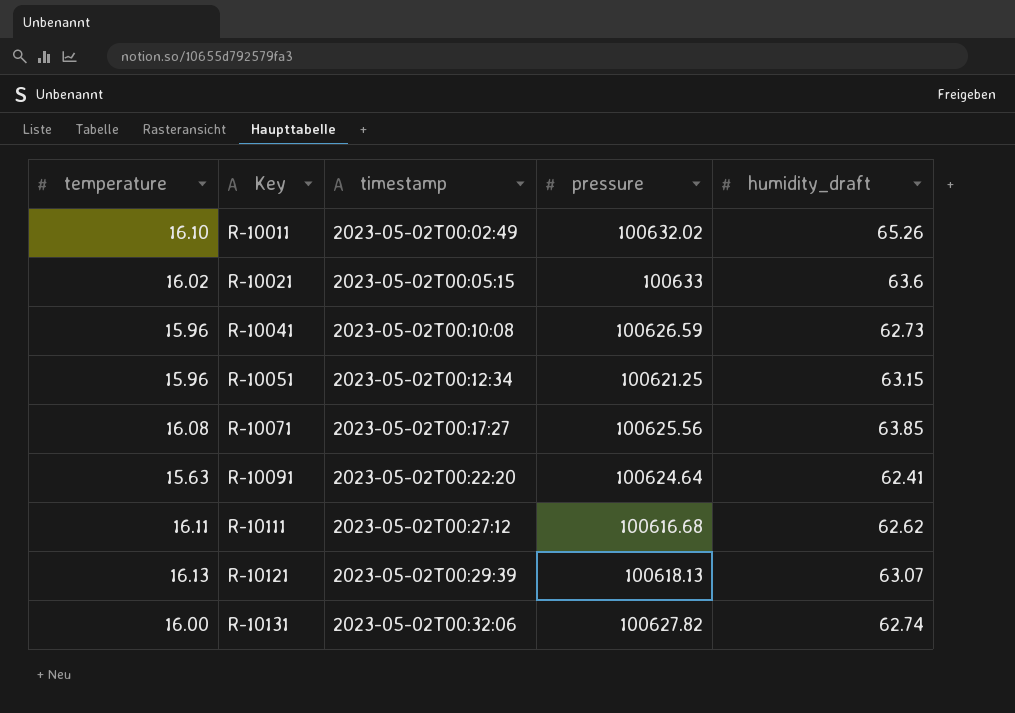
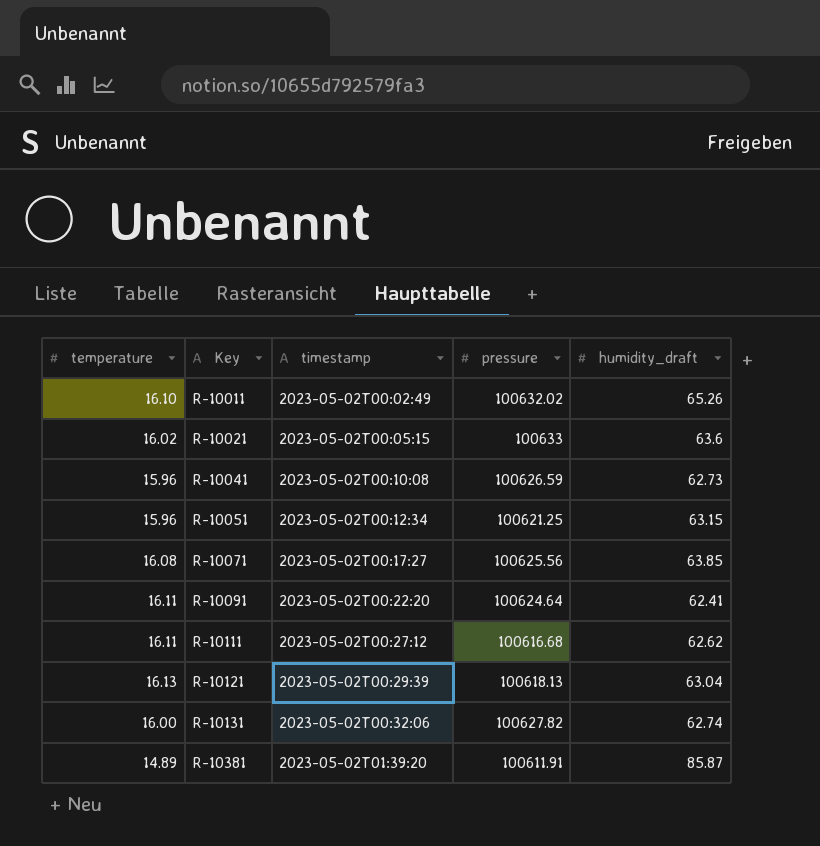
R-10091 | temperature: 15.63 -> 16.11
R-10121 | humidity_draft: 63.07 -> 63.04
row R-10381: none -> 14.89 | 2023-05-02T01:39:20 | 100611.91 | 85.87

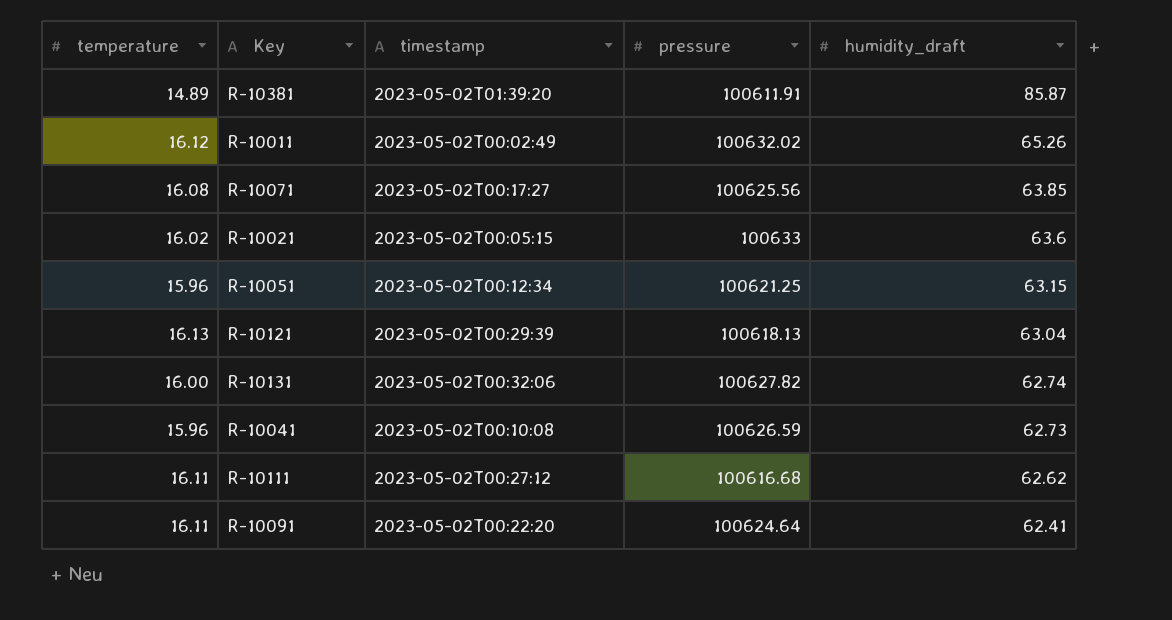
row order: Key ascending -> humidity_draft descending
R-10011 | temperature: 16.10 -> 16.12

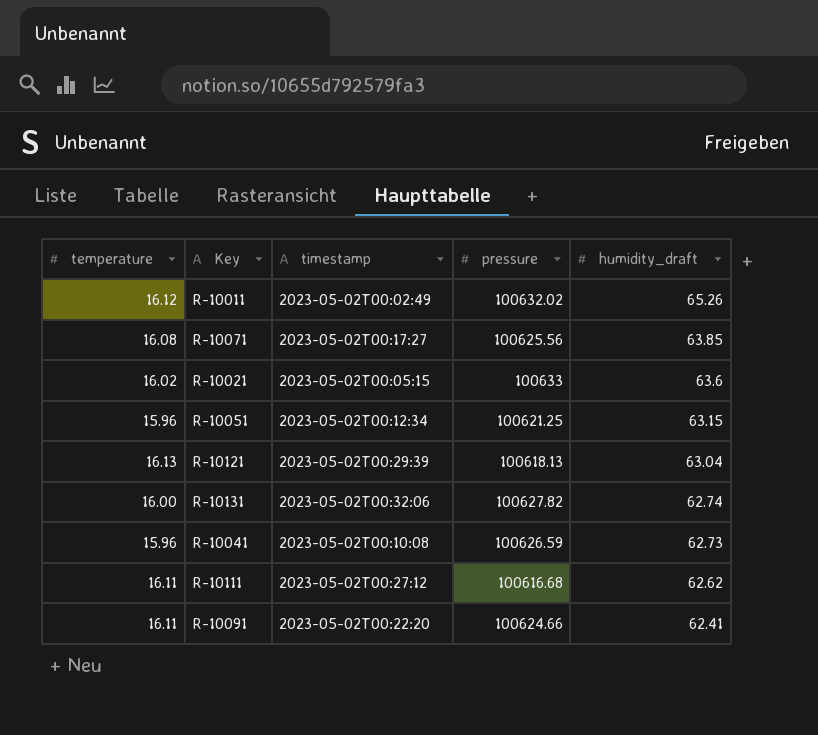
row R-10381: 14.89 | 2023-05-02T01:39:20 | 100611.91 | 85.87 -> none
R-10091 | pressure: 100624.64 -> 100624.66

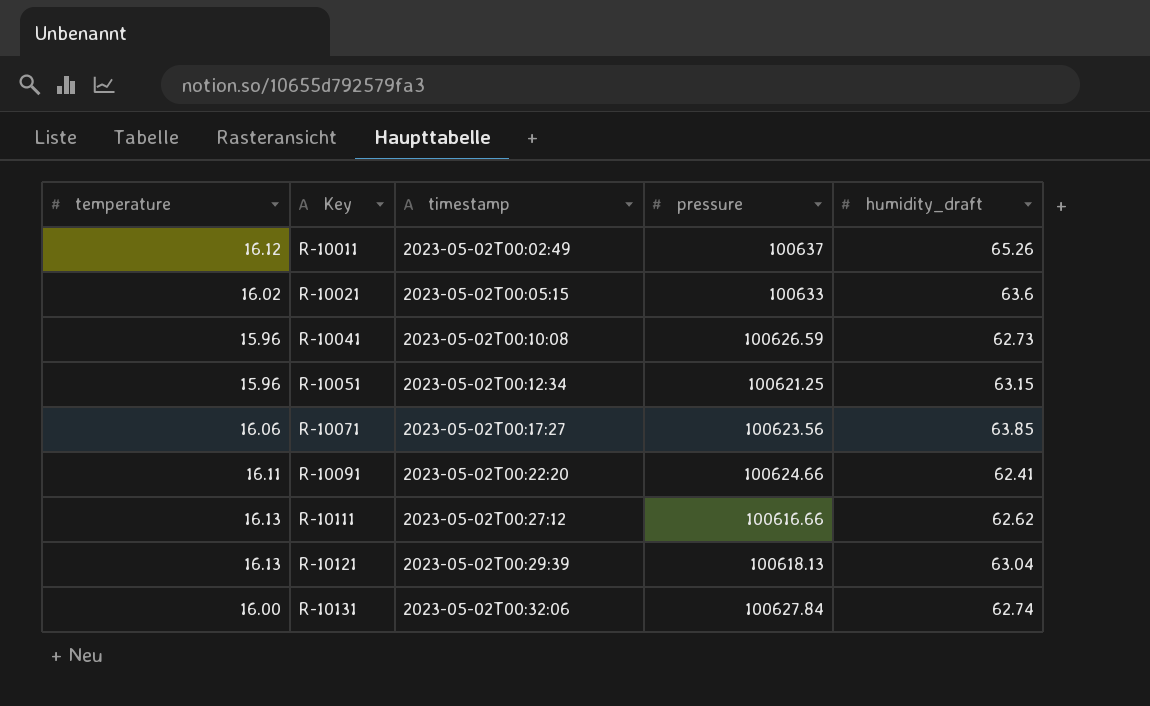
row order: humidity_draft descending -> Key ascending
R-10011 | pressure: 100632.02 -> 100637
R-10071 | temperature: 16.08 -> 16.06
R-10071 | pressure: 100625.56 -> 100623.56
R-10111 | temperature: 16.11 -> 16.13
R-10111 | pressure: 100616.68 -> 100616.66
R-10131 | pressure: 100627.82 -> 100627.84

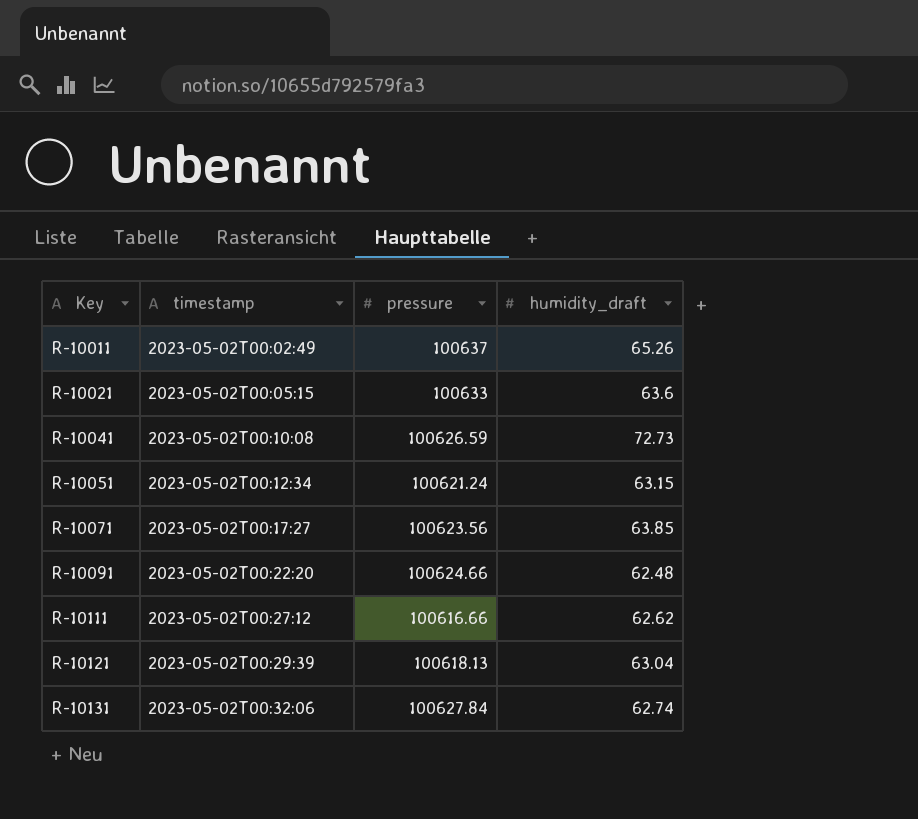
column temperature | position: 1 -> none
R-10041 | humidity_draft: 62.73 -> 72.73
R-10051 | pressure: 100621.25 -> 100621.24
R-10091 | humidity_draft: 62.41 -> 62.48

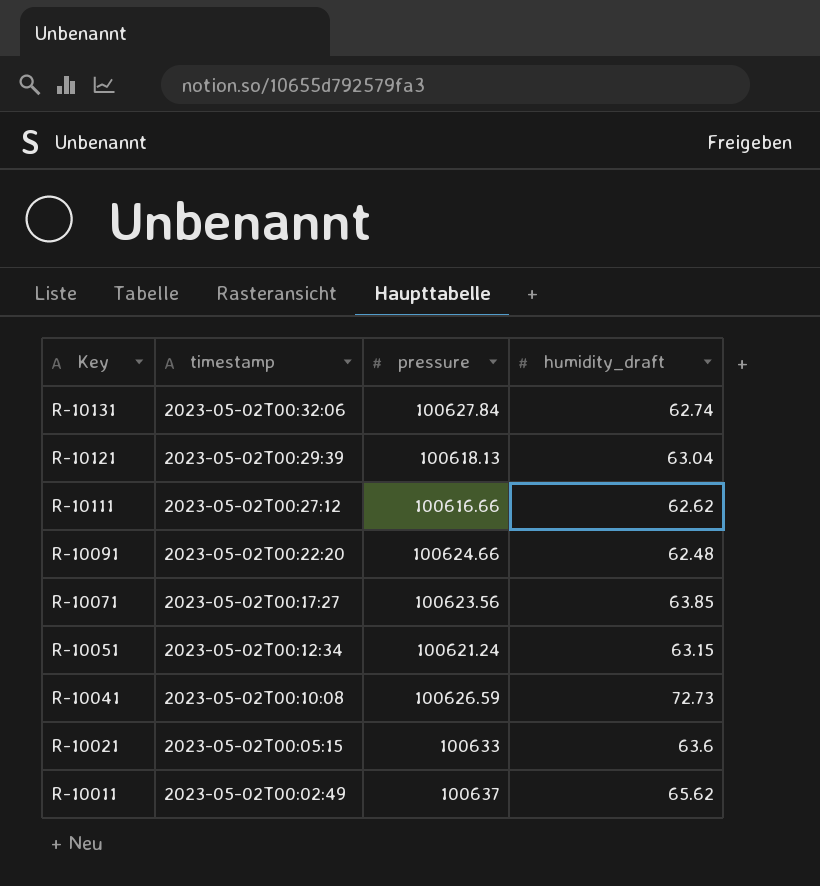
row order: Key ascending -> Key descending
R-10011 | humidity_draft: 65.26 -> 65.62

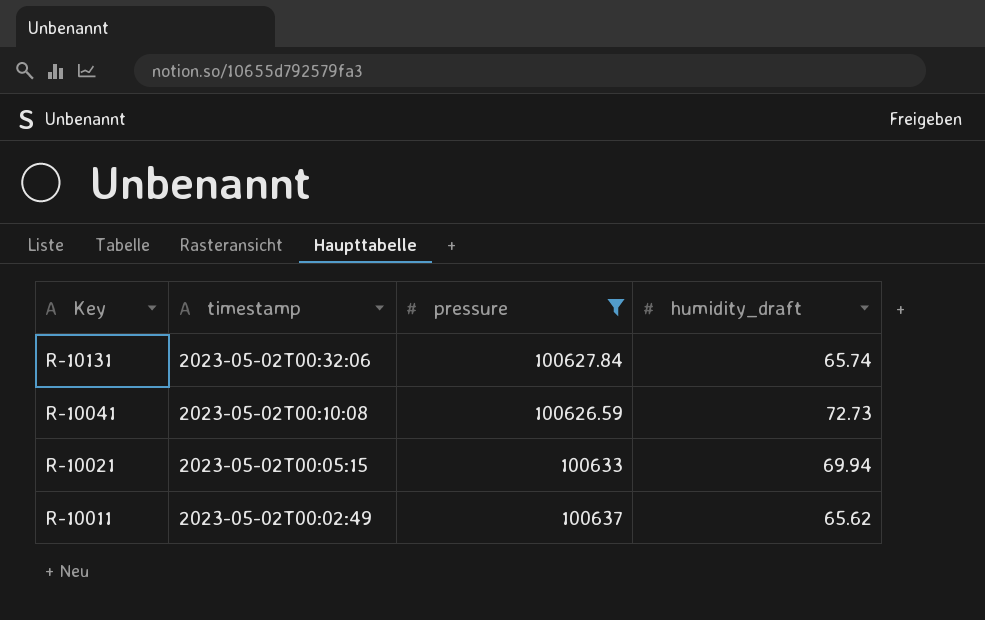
filter: none -> pressure >= 100626.59
R-10131 | humidity_draft: 62.74 -> 65.74
R-10021 | humidity_draft: 63.6 -> 69.94

